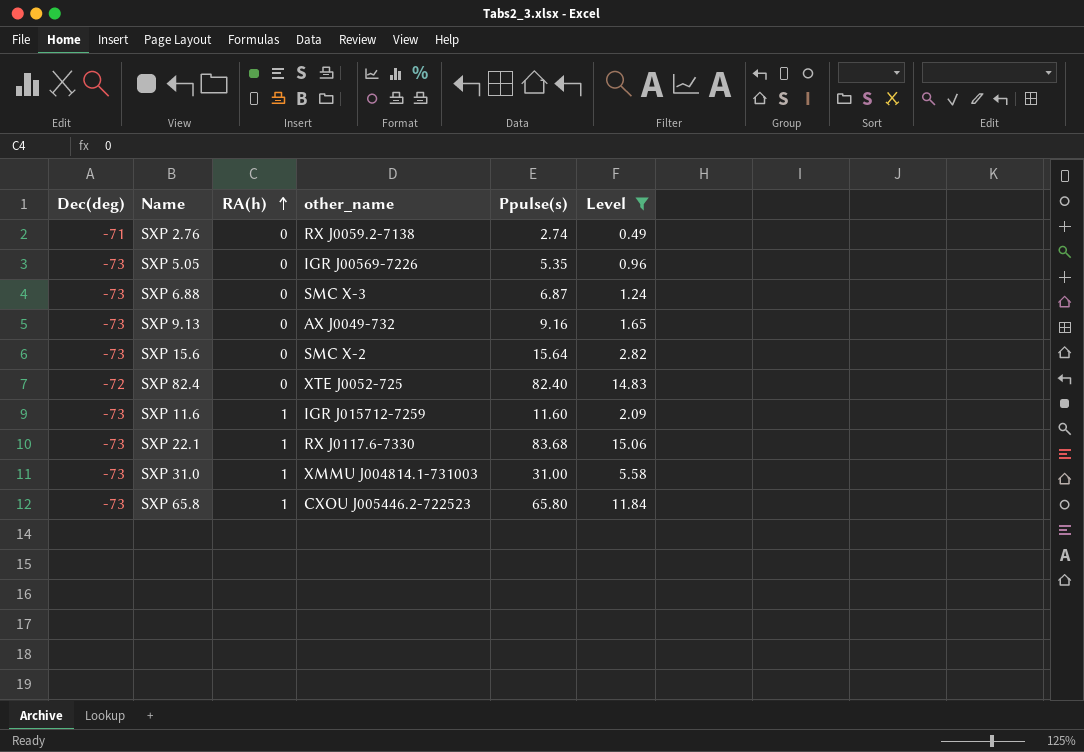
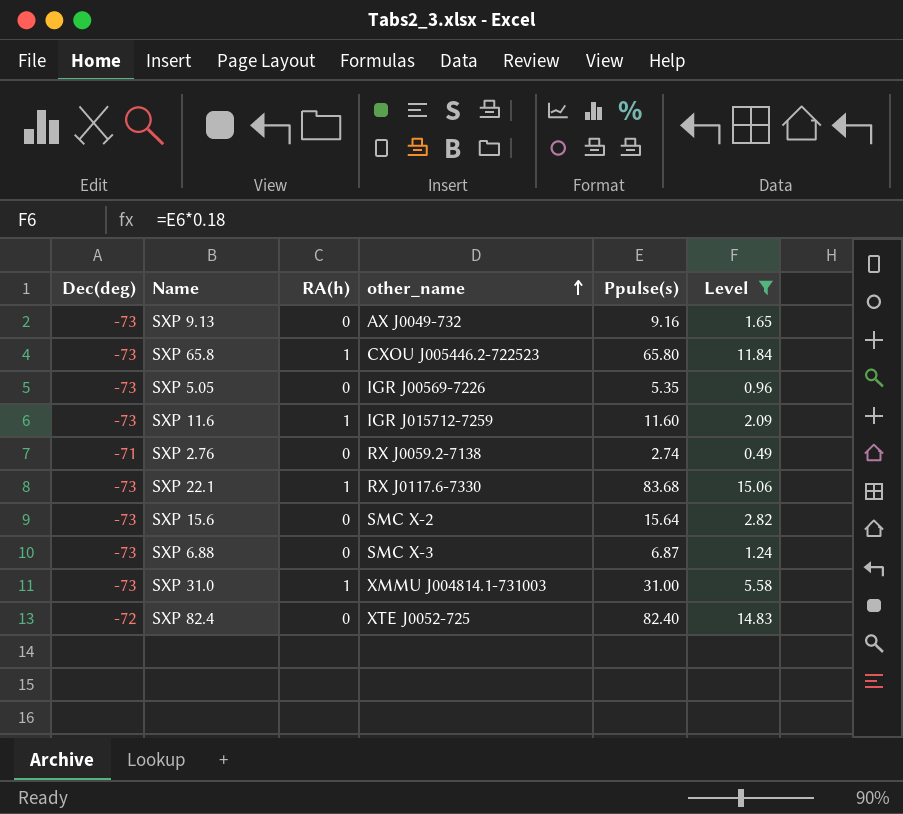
row order: RA(h) ascending -> other_name ascending

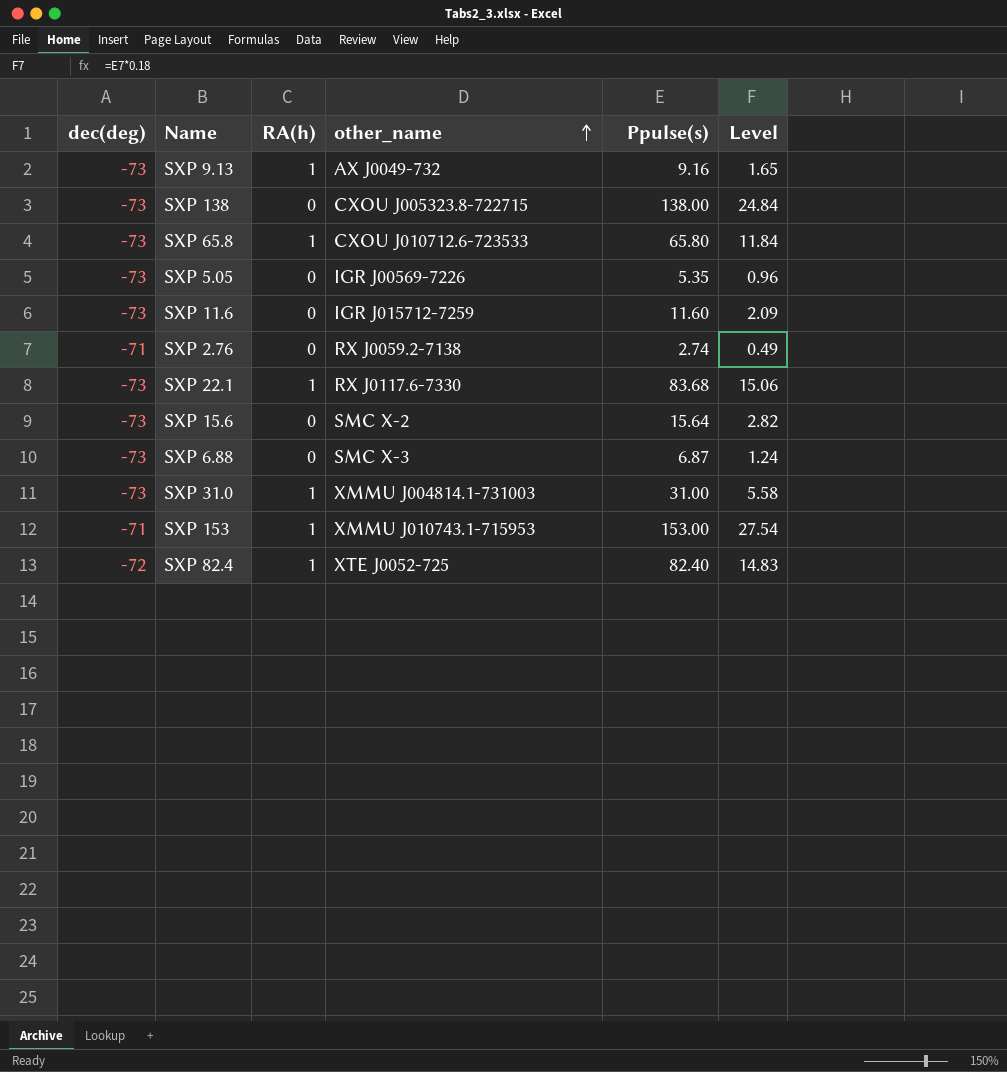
filter: Level <= 15.06 -> none
column name: Dec(deg) -> dec(deg)
SXP 9.13 | RA(h): 0 -> 1
SXP 65.8 | other_name: CXOU J005446.2-722523 -> CXOU J010712.6-723533
SXP 11.6 | RA(h): 1 -> 0
SXP 82.4 | RA(h): 0 -> 1

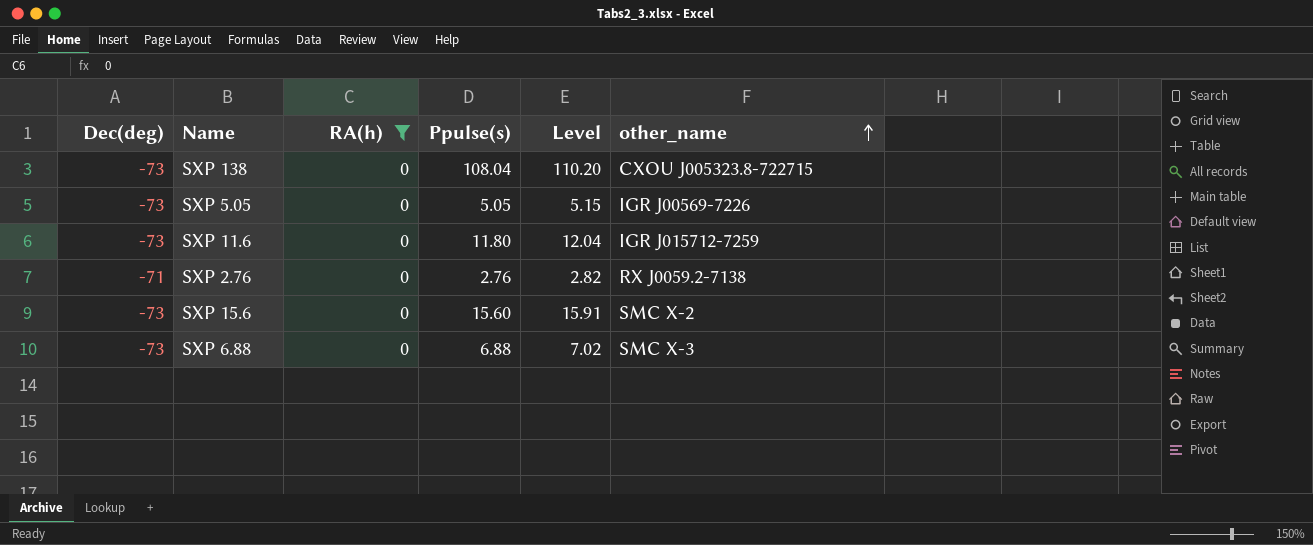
filter: none -> RA(h) = 0
column name: dec(deg) -> Dec(deg)
column Level | formula: [Ppulse(s)] * 0.18 -> [Ppulse(s)] * 1.02
column other_name | position: 4 -> 6
SXP 138 | Ppulse(s): 138.00 -> 108.04
SXP 5.05 | Ppulse(s): 5.35 -> 5.05
SXP 11.6 | Ppulse(s): 11.60 -> 11.80
SXP 2.76 | Ppulse(s): 2.74 -> 2.76
SXP 15.6 | Ppulse(s): 15.64 -> 15.60
SXP 6.88 | Ppulse(s): 6.87 -> 6.88

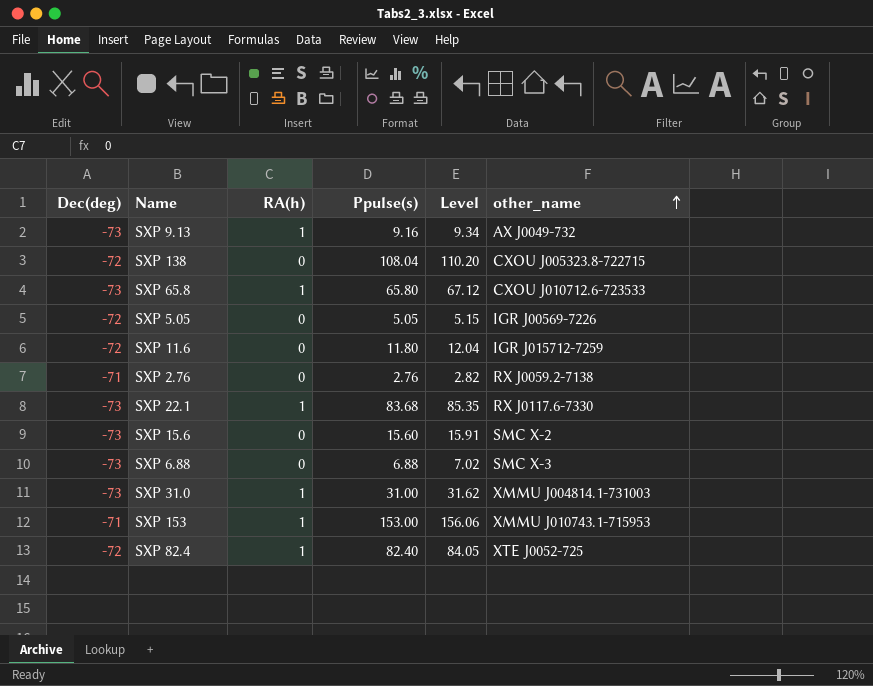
filter: RA(h) = 0 -> none
SXP 138 | Dec(deg): -73 -> -72
SXP 5.05 | Dec(deg): -73 -> -72
SXP 11.6 | Dec(deg): -73 -> -72

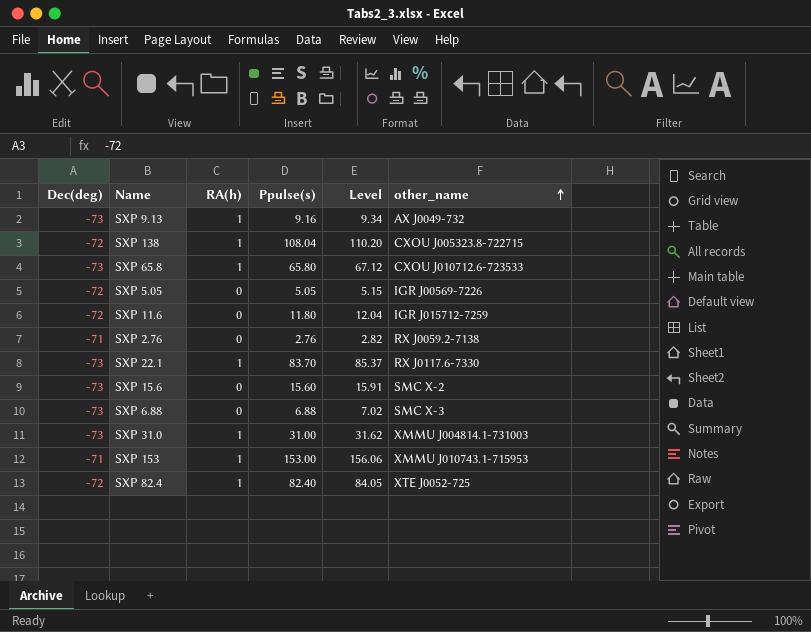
SXP 138 | RA(h): 0 -> 1
SXP 22.1 | Ppulse(s): 83.68 -> 83.70
SXP 22.1 | Level: 85.35 -> 85.37

